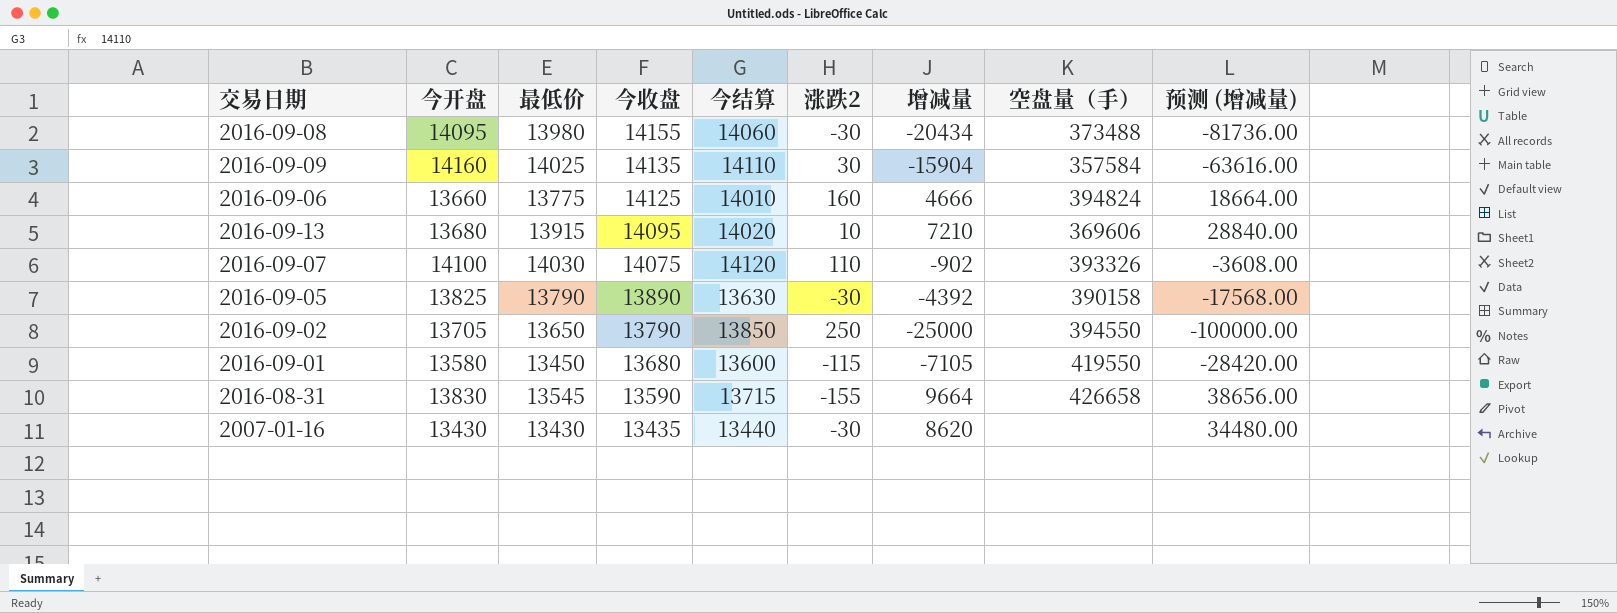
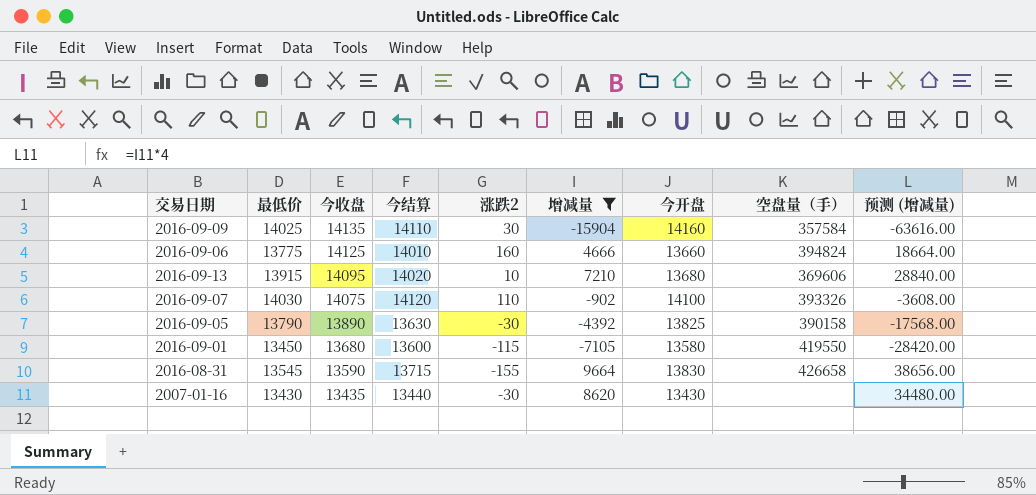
filter: none -> 增减量 >= -15904
column 今开盘 | position: 2 -> 7

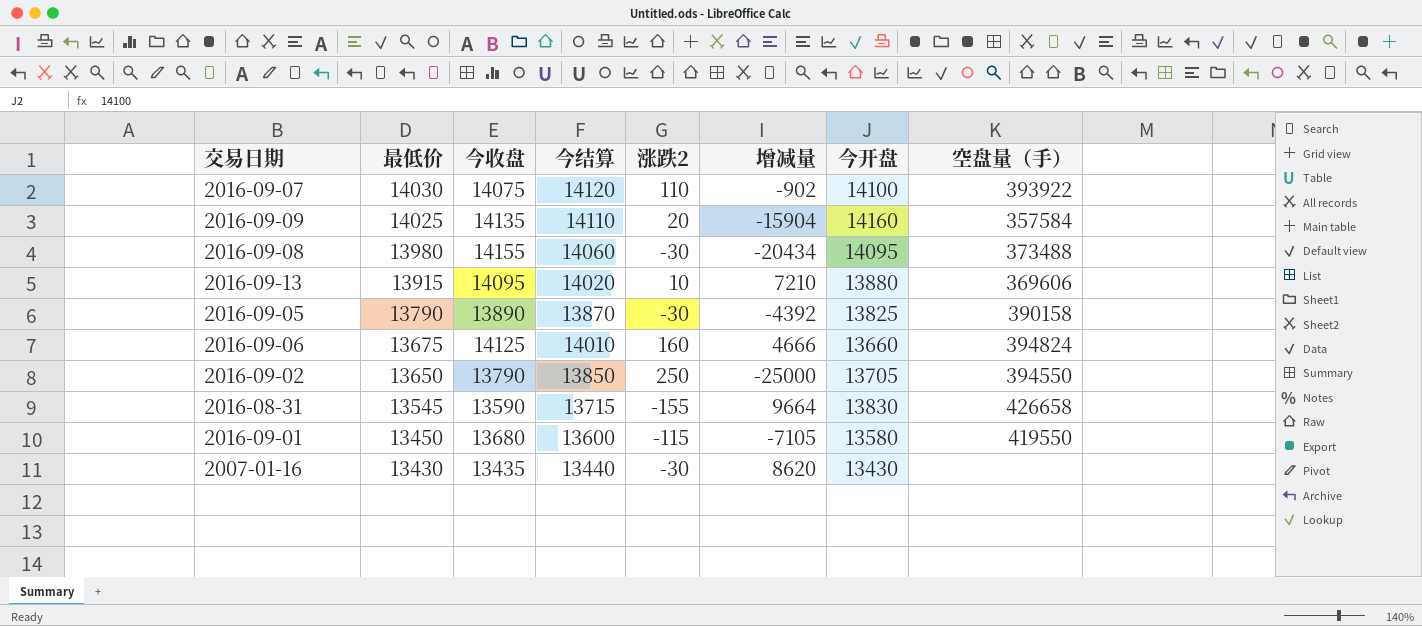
filter: 增减量 >= -15904 -> none
row order: 今收盘 descending -> 最低价 descending
column 预测 (增减量) | formula: [增减量] * 4 -> none
2016-09-07 | 空盘量（手）: 393326 -> 393922
2016-09-09 | 涨跌2: 30 -> 20
2016-09-13 | 今开盘: 13680 -> 13880
2016-09-05 | 今结算: 13630 -> 13870
2016-09-06 | 最低价: 13775 -> 13675

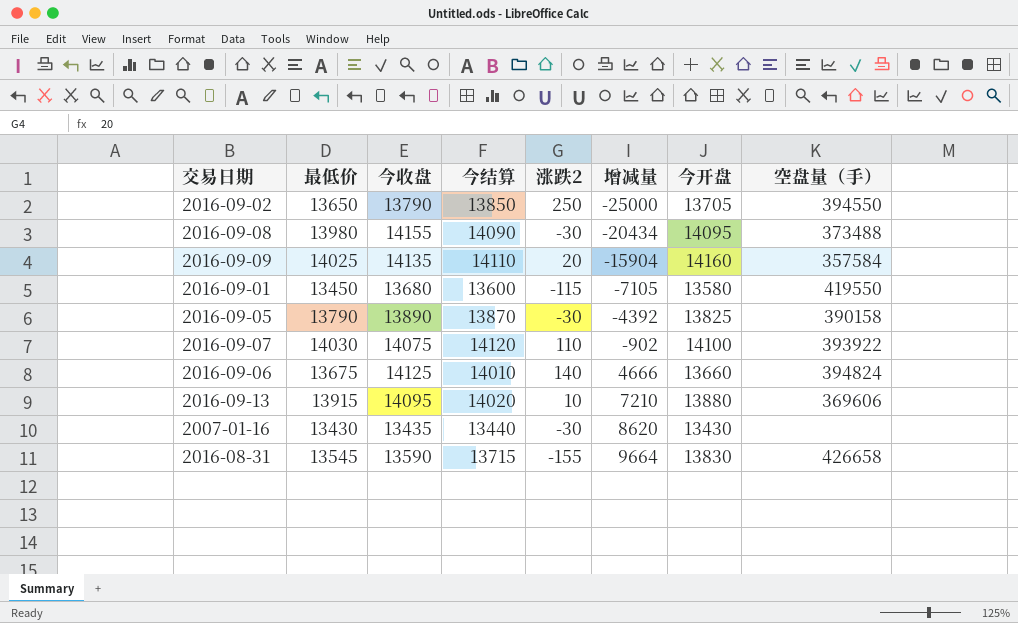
row order: 最低价 descending -> 增减量 ascending
2016-09-08 | 今结算: 14060 -> 14090
2016-09-06 | 涨跌2: 160 -> 140

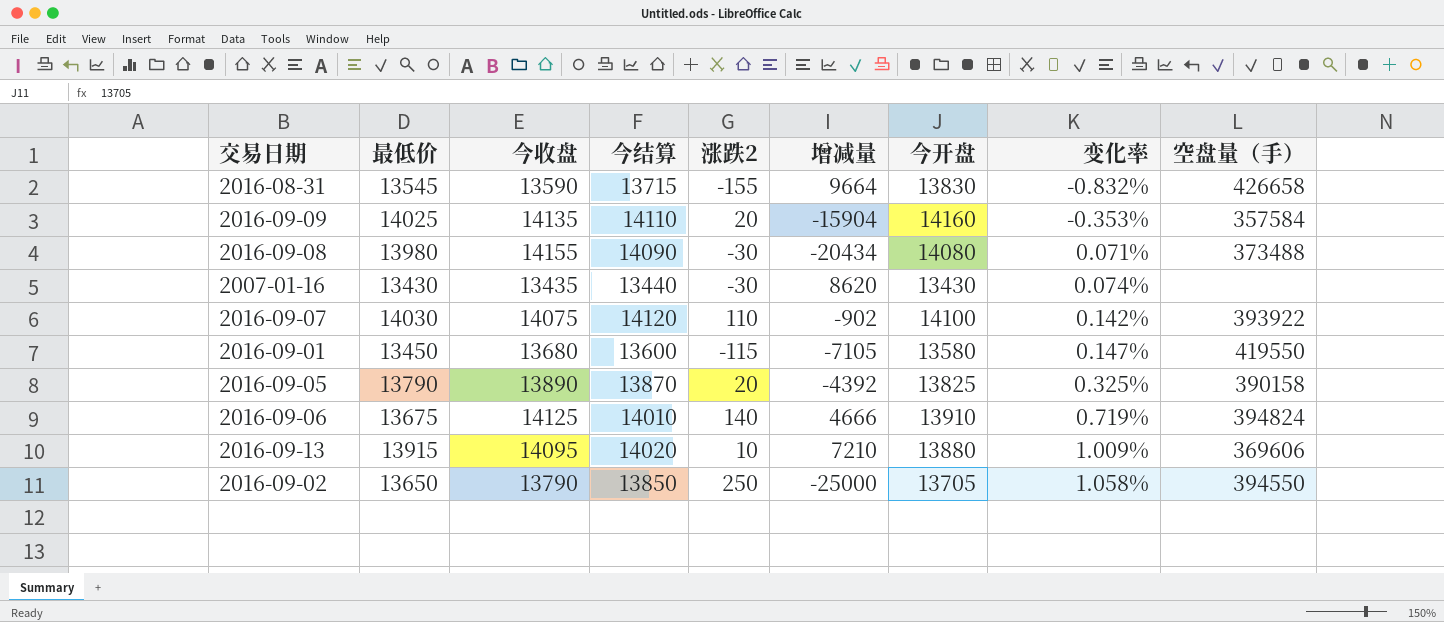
row order: 增减量 ascending -> 变化率 ascending
column 变化率 | formula: none -> ([今结算] - [今开盘]) / [今开盘]
2016-09-08 | 今开盘: 14095 -> 14080
2016-09-05 | 涨跌2: -30 -> 20
2016-09-06 | 今开盘: 13660 -> 13910

